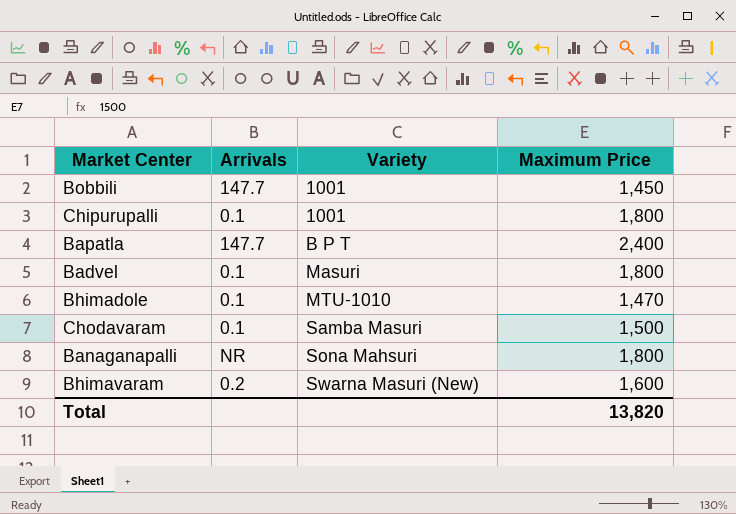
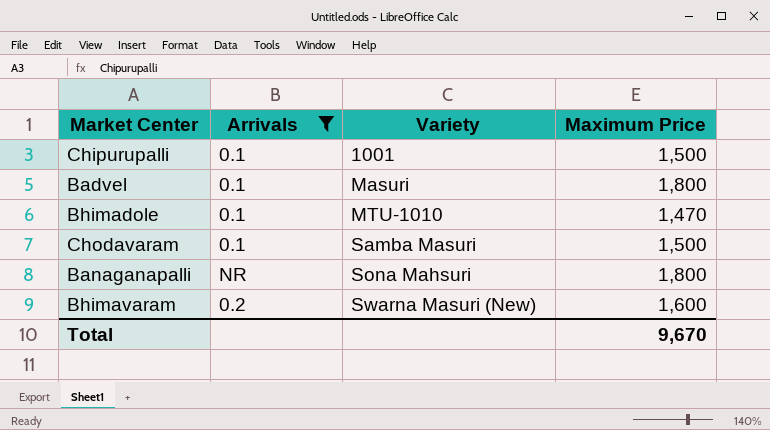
filter: none -> Arrivals != 147.7
Chipurupalli | Maximum Price: 1,800 -> 1,500
Total | Maximum Price: 13,820 -> 9,670

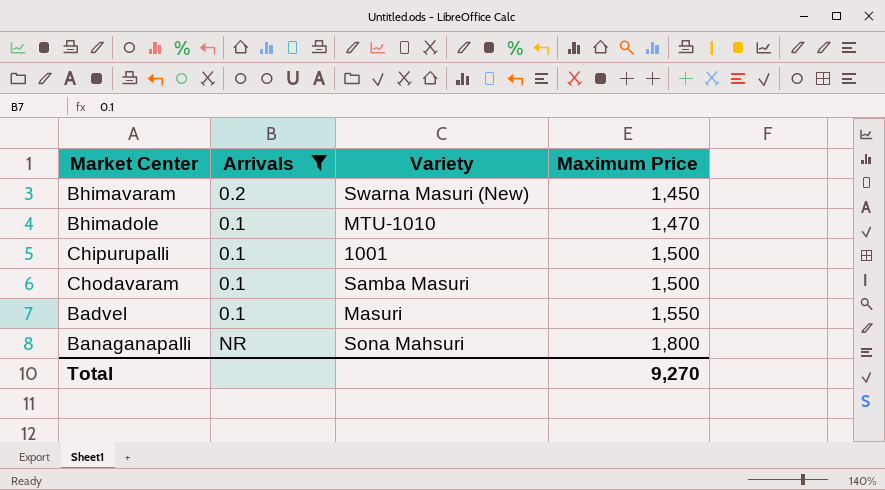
row order: Variety ascending -> Maximum Price ascending
Bhimavaram | Maximum Price: 1,600 -> 1,450
Badvel | Maximum Price: 1,800 -> 1,550
Total | Maximum Price: 9,670 -> 9,270

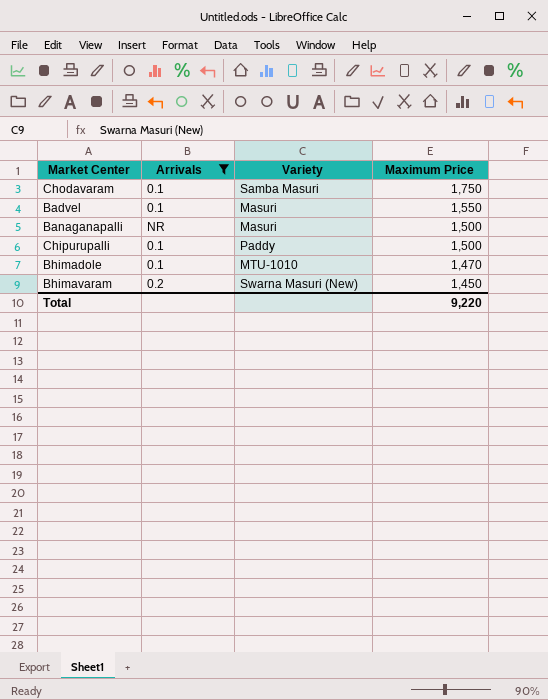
row order: Maximum Price ascending -> Maximum Price descending
Chodavaram | Maximum Price: 1,500 -> 1,750
Banaganapalli | Variety: Sona Mahsuri -> Masuri
Banaganapalli | Maximum Price: 1,800 -> 1,500
Chipurupalli | Variety: 1001 -> Paddy
Total | Maximum Price: 9,270 -> 9,220

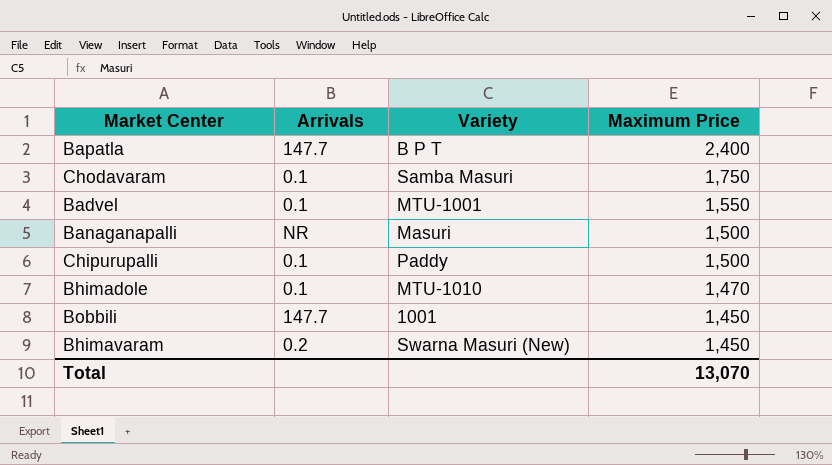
filter: Arrivals != 147.7 -> none
Badvel | Variety: Masuri -> MTU-1001
Total | Maximum Price: 9,220 -> 13,070

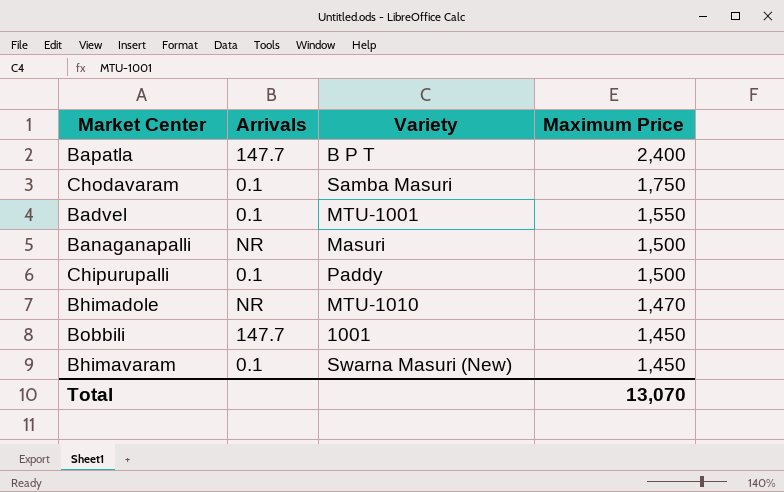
Bhimadole | Arrivals: 0.1 -> NR
Bhimavaram | Arrivals: 0.2 -> 0.1

